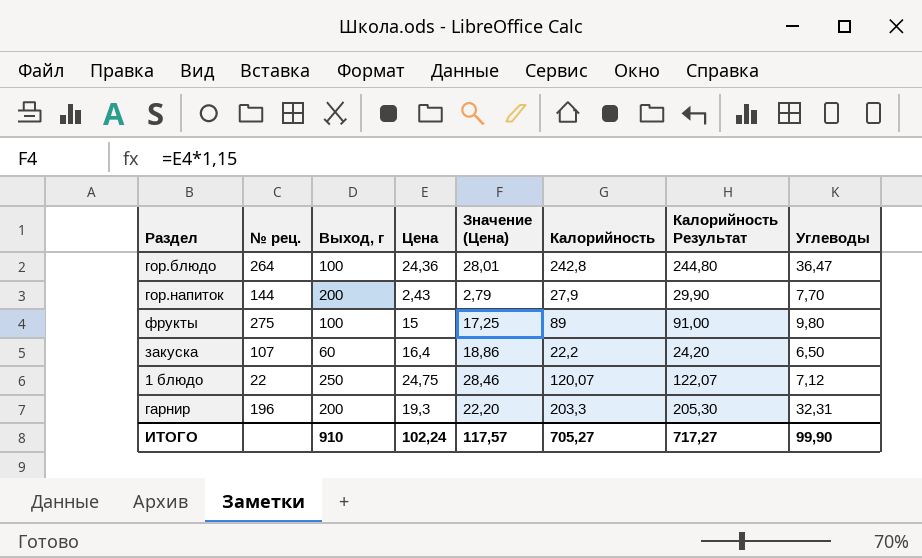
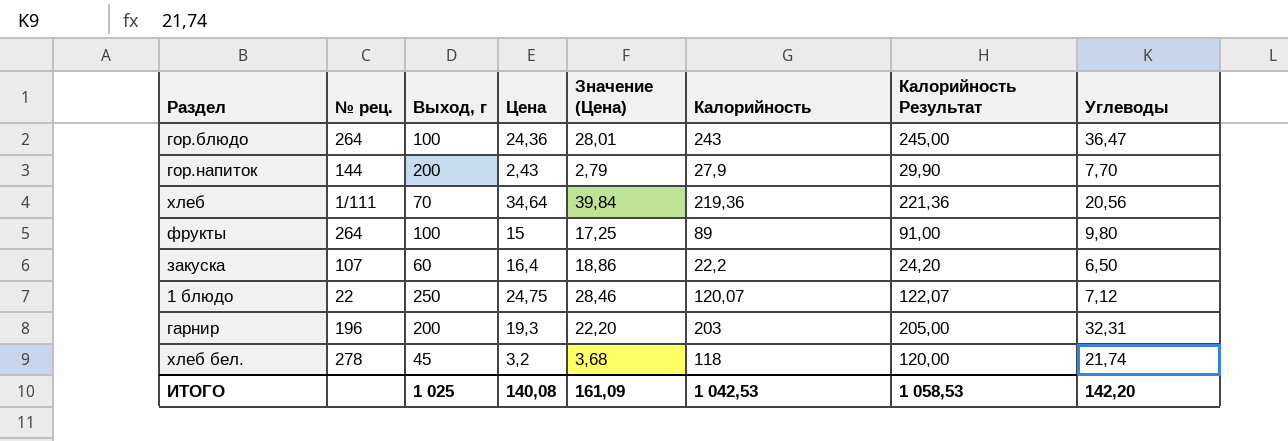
гор.блюдо | Калорийность: 242,8 -> 243
гор.блюдо | Калорийность Результат: 244,80 -> 245,00
row хлеб: none -> 1/111 | 70 | 34,64 | 39,84 | 219,36 | 221,36 | 20,56
фрукты | № рец.: 275 -> 264
гарнир | Калорийность: 203,3 -> 203
гарнир | Калорийность Результат: 205,30 -> 205,00
row хлеб бел.: none -> 278 | 45 | 3,2 | 3,68 | 118 | 120,00 | 21,74
ИТОГО | Выход, г: 910 -> 1 025
ИТОГО | Цена: 102,24 -> 140,08
ИТОГО | Значение (Цена): 117,57 -> 161,09
ИТОГО | Калорийность: 705,27 -> 1 042,53
ИТОГО | Калорийность Результат: 717,27 -> 1 058,53
ИТОГО | Углеводы: 99,90 -> 142,20

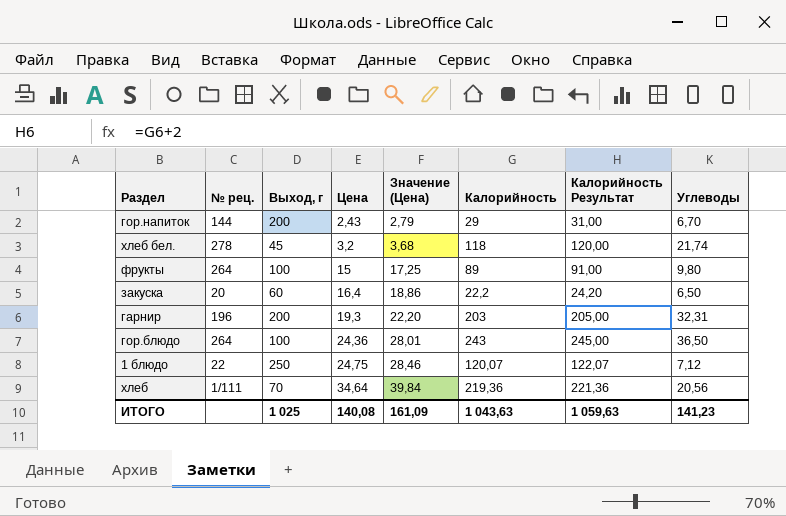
row order: none -> Цена ascending
гор.напиток | Калорийность: 27,9 -> 29
гор.напиток | Калорийность Результат: 29,90 -> 31,00
гор.напиток | Углеводы: 7,70 -> 6,70
закуска | № рец.: 107 -> 20
гор.блюдо | Углеводы: 36,47 -> 36,50
ИТОГО | Калорийность: 1 042,53 -> 1 043,63
ИТОГО | Калорийность Результат: 1 058,53 -> 1 059,63
ИТОГО | Углеводы: 142,20 -> 141,23

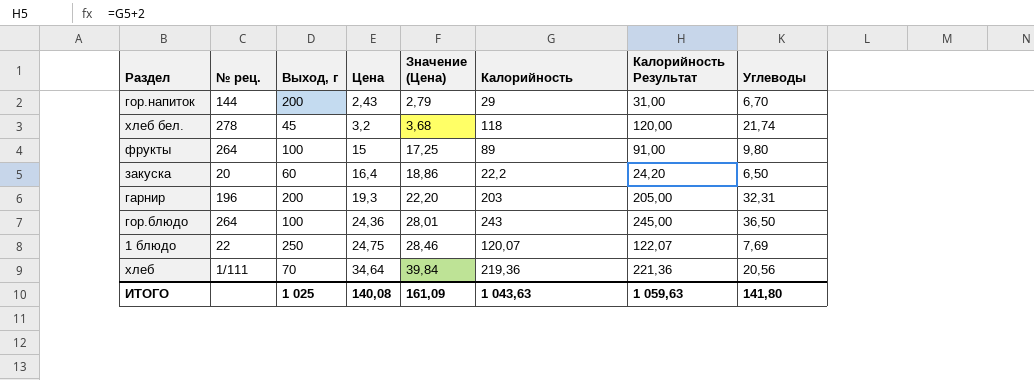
1 блюдо | Углеводы: 7,12 -> 7,69
ИТОГО | Углеводы: 141,23 -> 141,80

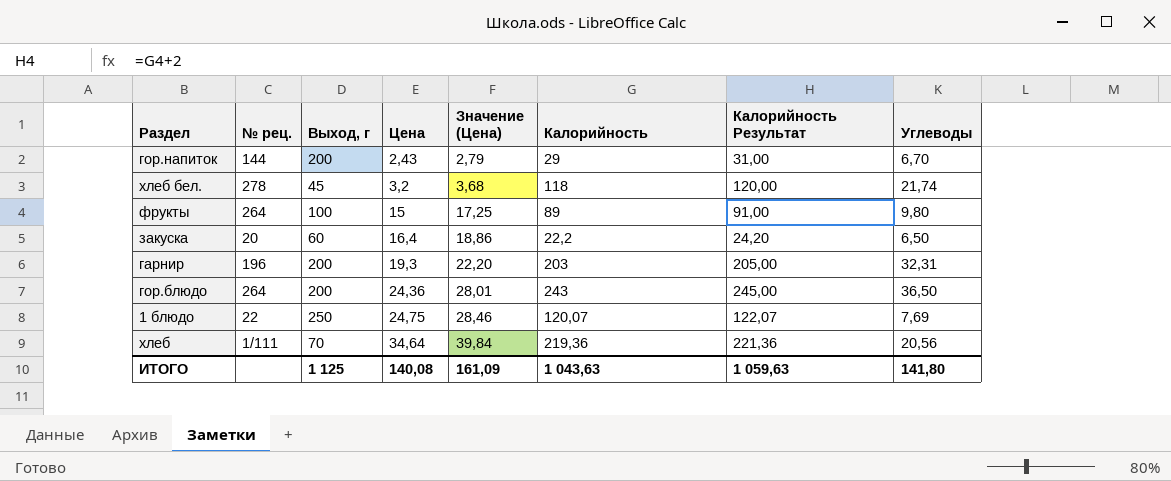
гор.блюдо | Выход, г: 100 -> 200
ИТОГО | Выход, г: 1 025 -> 1 125

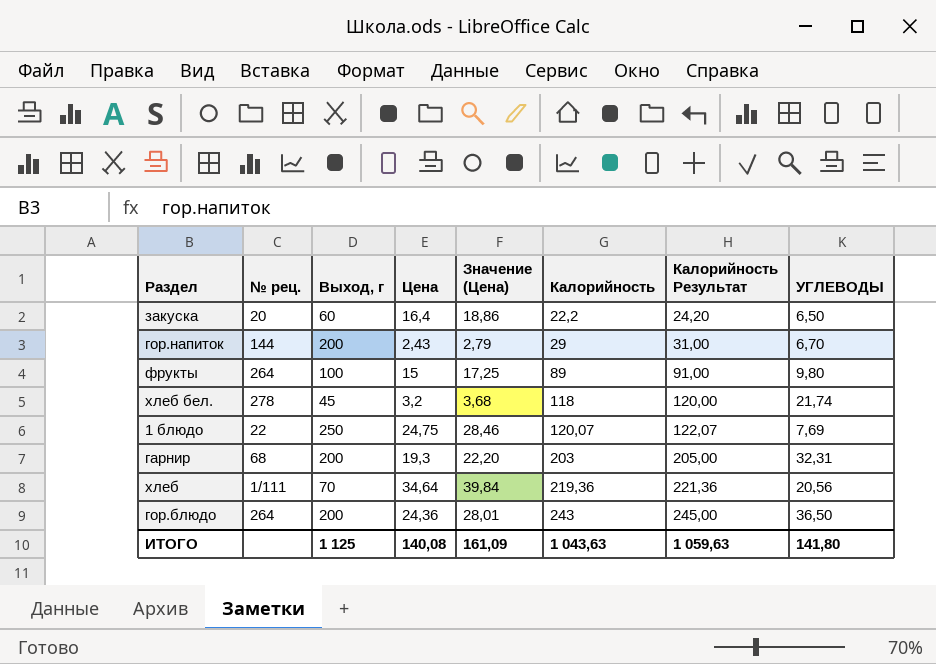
row order: Цена ascending -> Калорийность ascending
column name: Углеводы -> УГЛЕВОДЫ
гарнир | № рец.: 196 -> 68

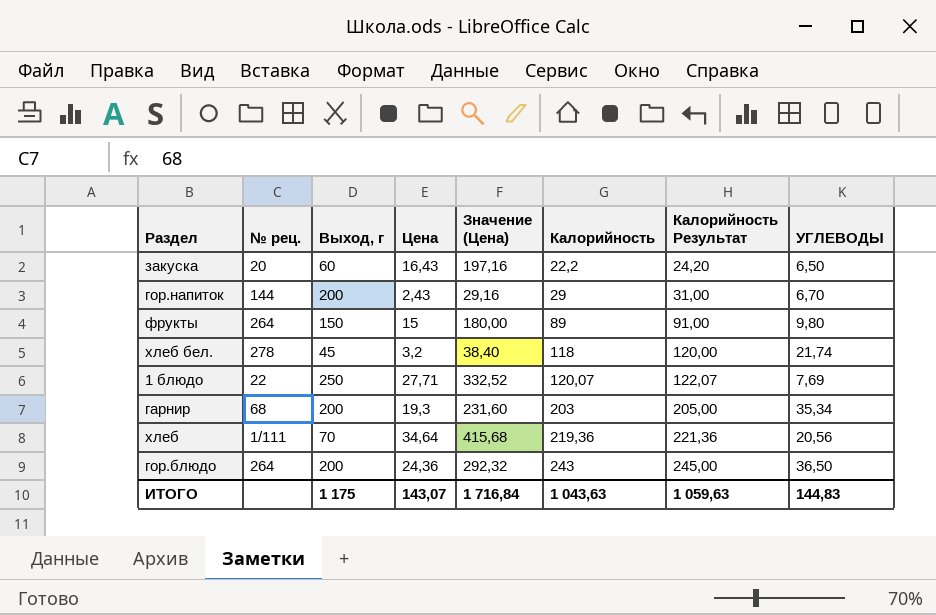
column Значение (Цена) | formula: [Цена] * 1,15 -> [Цена] * 12
закуска | Цена: 16,4 -> 16,43
фрукты | Выход, г: 100 -> 150
1 блюдо | Цена: 24,75 -> 27,71
гарнир | УГЛЕВОДЫ: 32,31 -> 35,34
ИТОГО | Выход, г: 1 125 -> 1 175
ИТОГО | Цена: 140,08 -> 143,07
ИТОГО | Значение (Цена): 161,09 -> 1 716,84
ИТОГО | УГЛЕВОДЫ: 141,80 -> 144,83

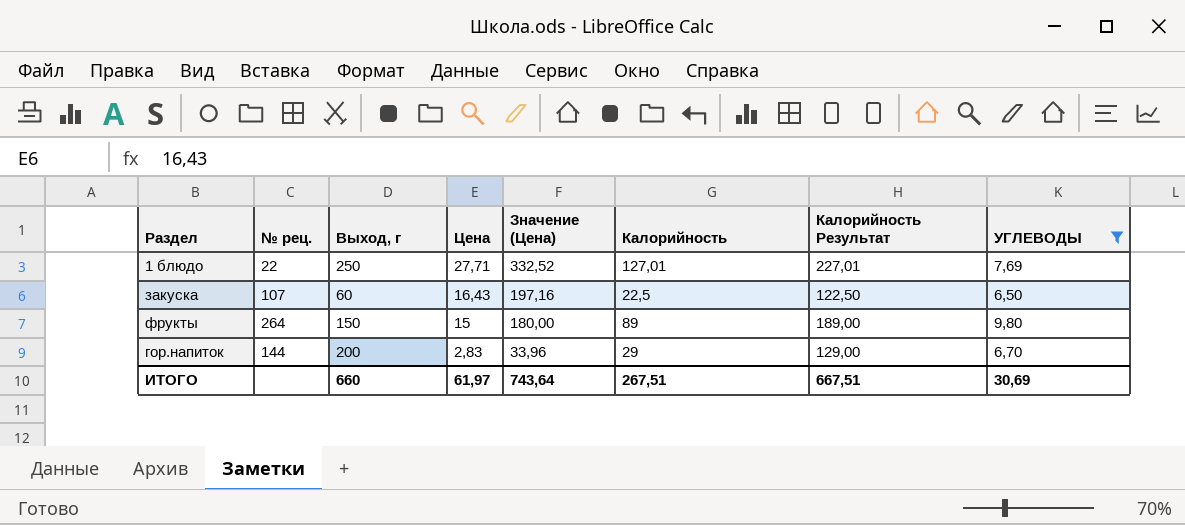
filter: none -> УГЛЕВОДЫ <= 9,80
row order: Калорийность ascending -> Цена descending
column Калорийность Результат | formula: [Калорийность] + 2 -> [Калорийность] + 100
1 блюдо | Калорийность: 120,07 -> 127,01
закуска | № рец.: 20 -> 107
закуска | Калорийность: 22,2 -> 22,5
гор.напиток | Цена: 2,43 -> 2,83
гор.напиток | Значение (Цена): 29,16 -> 33,96
ИТОГО | Выход, г: 1 175 -> 660
ИТОГО | Цена: 143,07 -> 61,97
ИТОГО | Значение (Цена): 1 716,84 -> 743,64
ИТОГО | Калорийность: 1 043,63 -> 267,51
ИТОГО | Калорийность Результат: 1 059,63 -> 667,51
ИТОГО | УГЛЕВОДЫ: 144,83 -> 30,69

